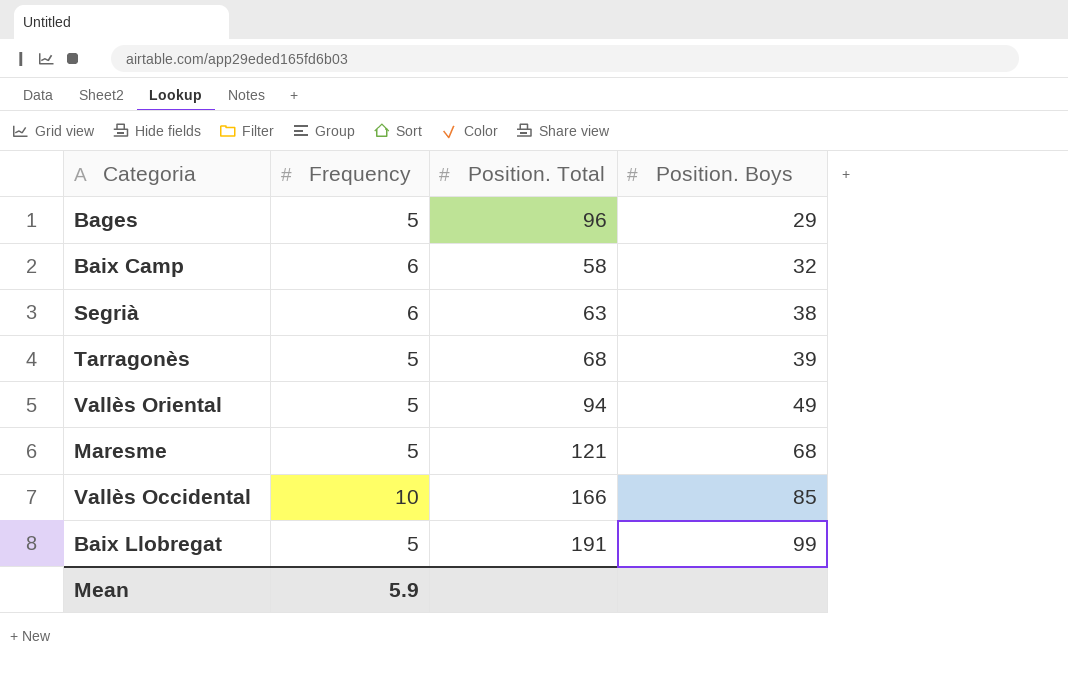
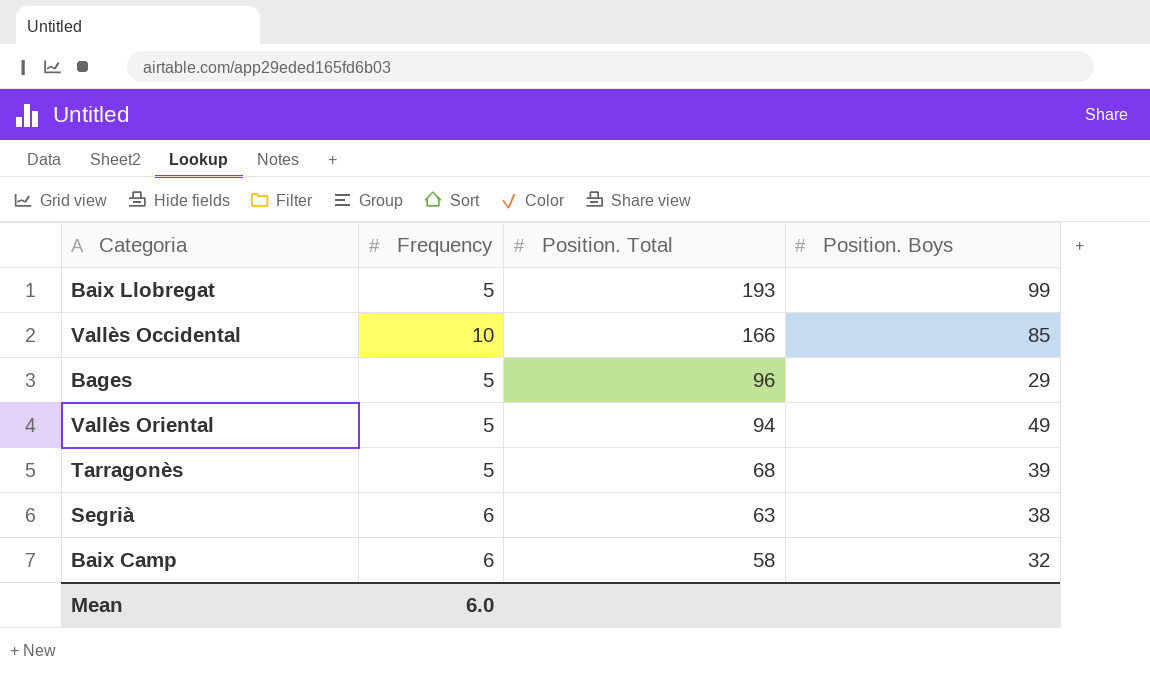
row order: Position. Boys ascending -> Position. Total descending
row Maresme: 5 | 121 | 68 -> none
Baix Llobregat | Position. Total: 191 -> 193
Mean | Frequency: 5.9 -> 6.0

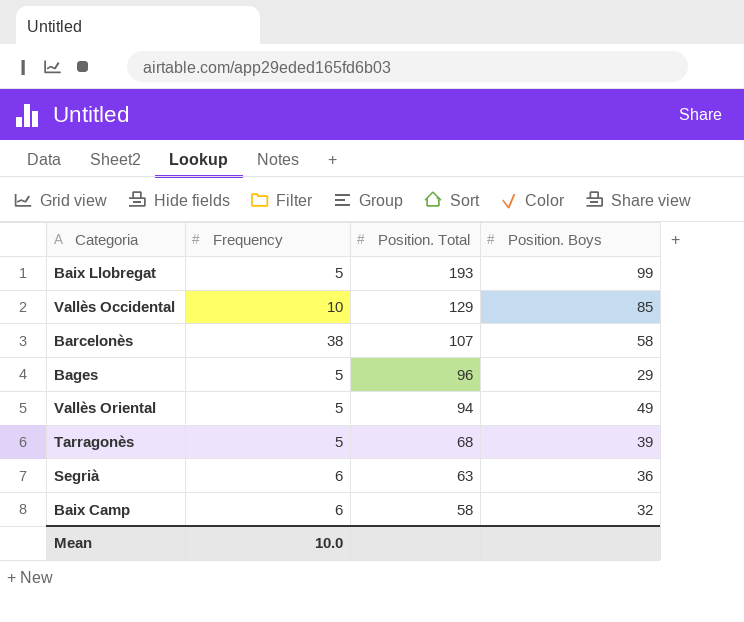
Vallès Occidental | Position. Total: 166 -> 129
row Barcelonès: none -> 38 | 107 | 58
Segrià | Position. Boys: 38 -> 36
Mean | Frequency: 6.0 -> 10.0

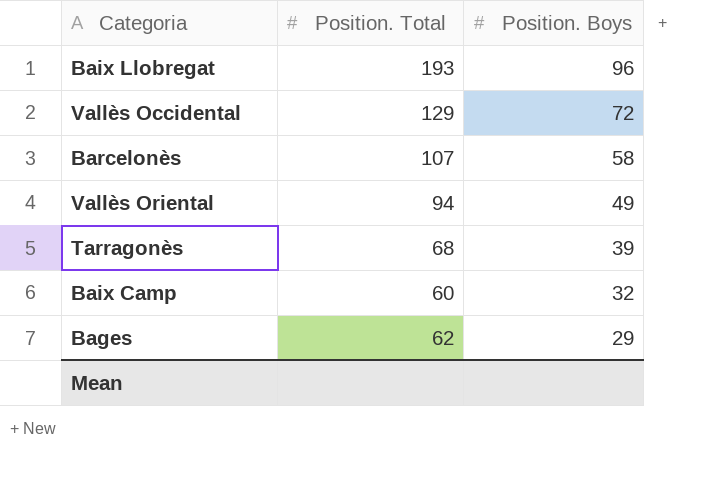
row order: Position. Total descending -> Position. Boys descending
column Frequency | position: 2 -> none
row Segrià: 6 | 63 | 36 -> none
Baix Llobregat | Position. Boys: 99 -> 96
Vallès Occidental | Position. Boys: 85 -> 72
Baix Camp | Position. Total: 58 -> 60
Bages | Position. Total: 96 -> 62

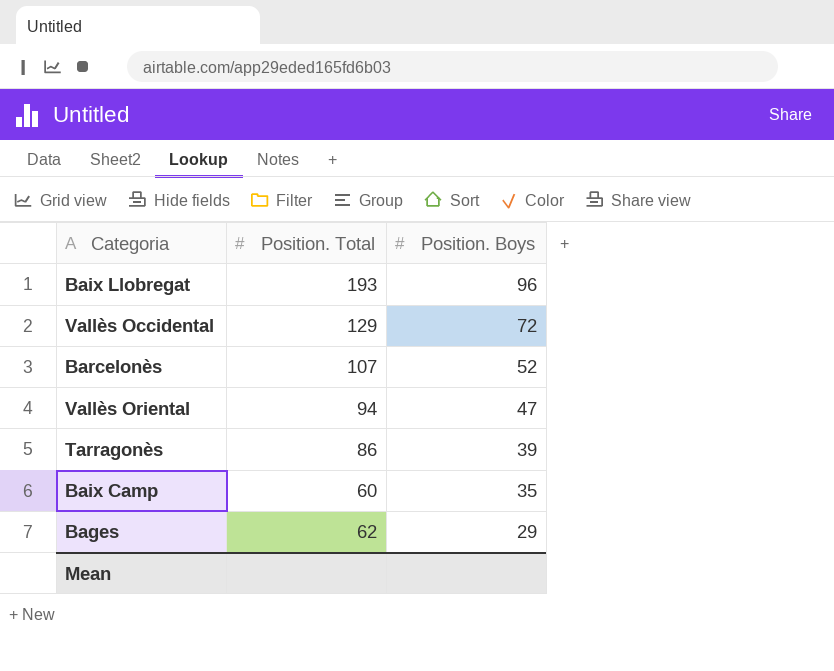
Barcelonès | Position. Boys: 58 -> 52
Vallès Oriental | Position. Boys: 49 -> 47
Tarragonès | Position. Total: 68 -> 86
Baix Camp | Position. Boys: 32 -> 35

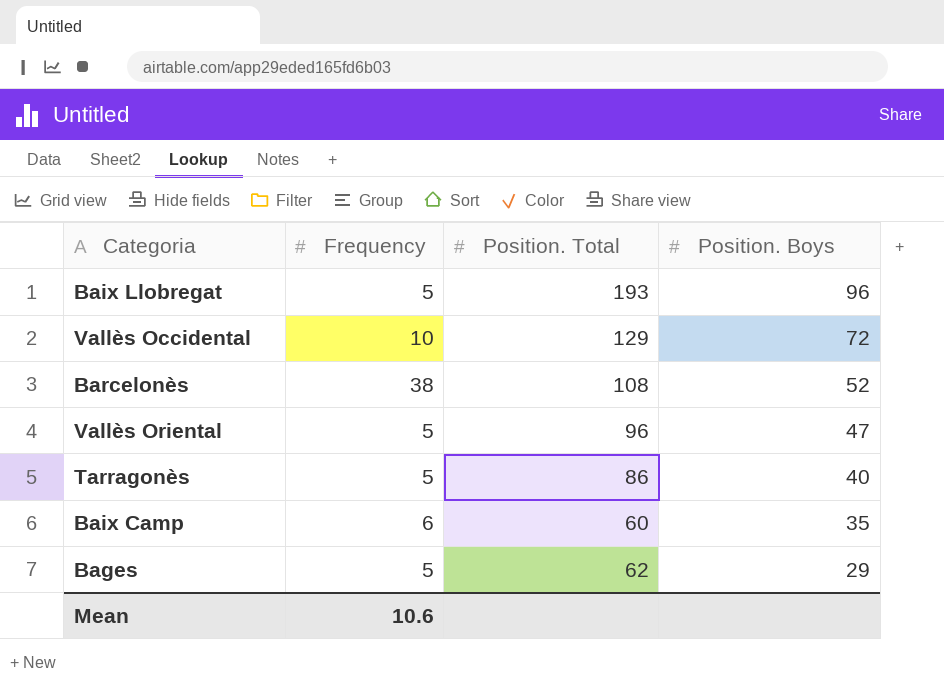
column Frequency | position: none -> 2
Barcelonès | Position. Total: 107 -> 108
Vallès Oriental | Position. Total: 94 -> 96
Tarragonès | Position. Boys: 39 -> 40

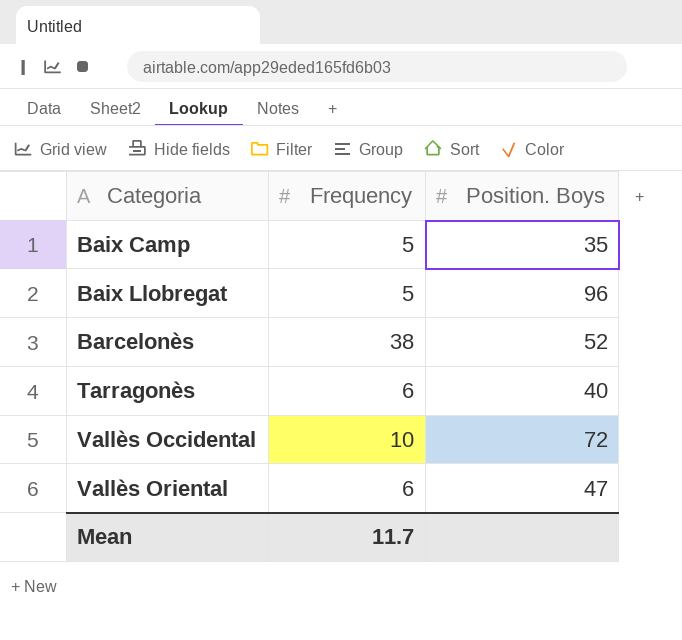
row order: Position. Boys descending -> Categoria ascending
column Position. Total | position: 3 -> none
row Bages: 5 | 62 | 29 -> none
Baix Camp | Frequency: 6 -> 5
Tarragonès | Frequency: 5 -> 6
Vallès Oriental | Frequency: 5 -> 6
Mean | Frequency: 10.6 -> 11.7

